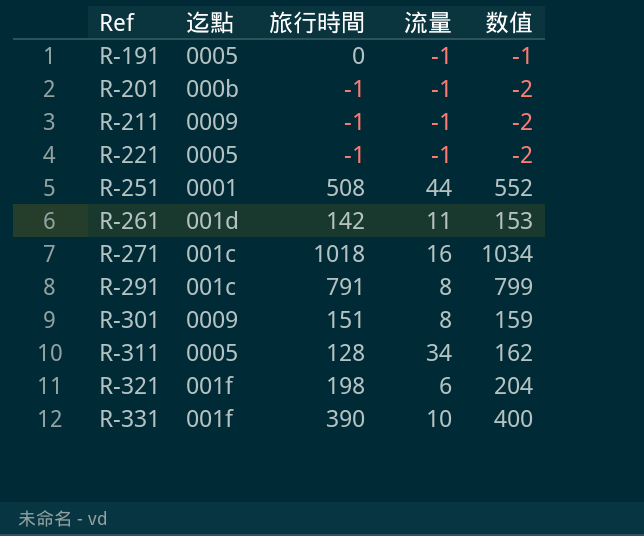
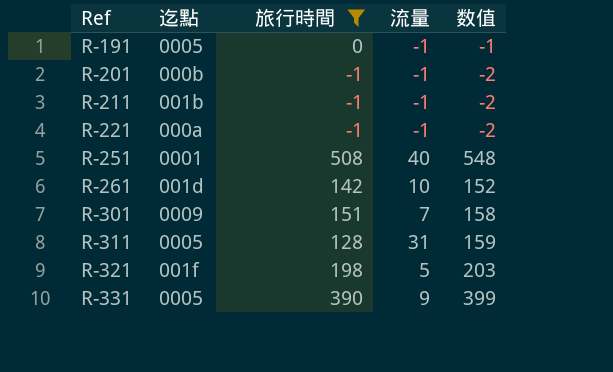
filter: none -> 旅行時間 <= 508
R-211 | 迄點: 0009 -> 001b
R-221 | 迄點: 0005 -> 000a
R-251 | 流量: 44 -> 40
R-251 | 数值: 552 -> 548
R-261 | 流量: 11 -> 10
R-261 | 数值: 153 -> 152
R-301 | 流量: 8 -> 7
R-301 | 数值: 159 -> 158
R-311 | 流量: 34 -> 31
R-311 | 数值: 162 -> 159
R-321 | 流量: 6 -> 5
R-321 | 数值: 204 -> 203
R-331 | 迄點: 001f -> 0005
R-331 | 流量: 10 -> 9
R-331 | 数值: 400 -> 399

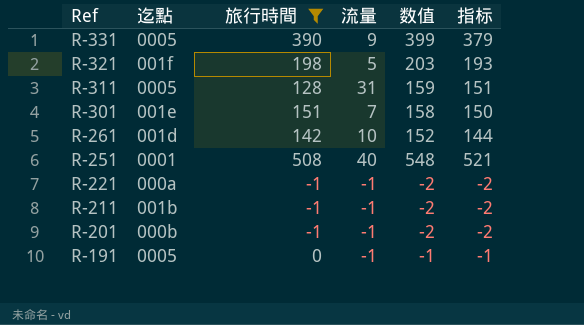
row order: Ref ascending -> Ref descending
column 指标 | formula: none -> [数值] * 0.95
R-301 | 迄點: 0009 -> 001e

